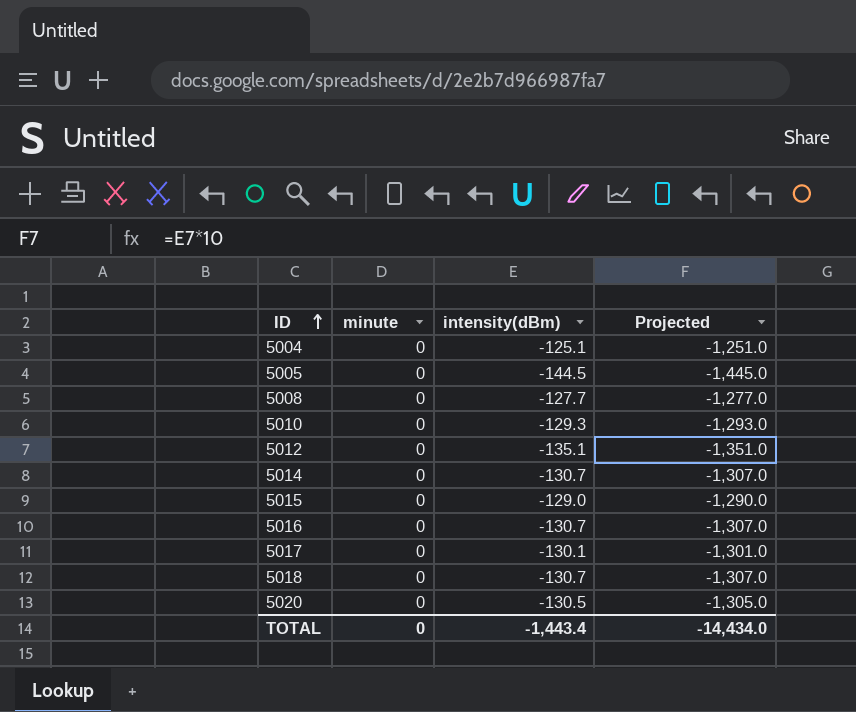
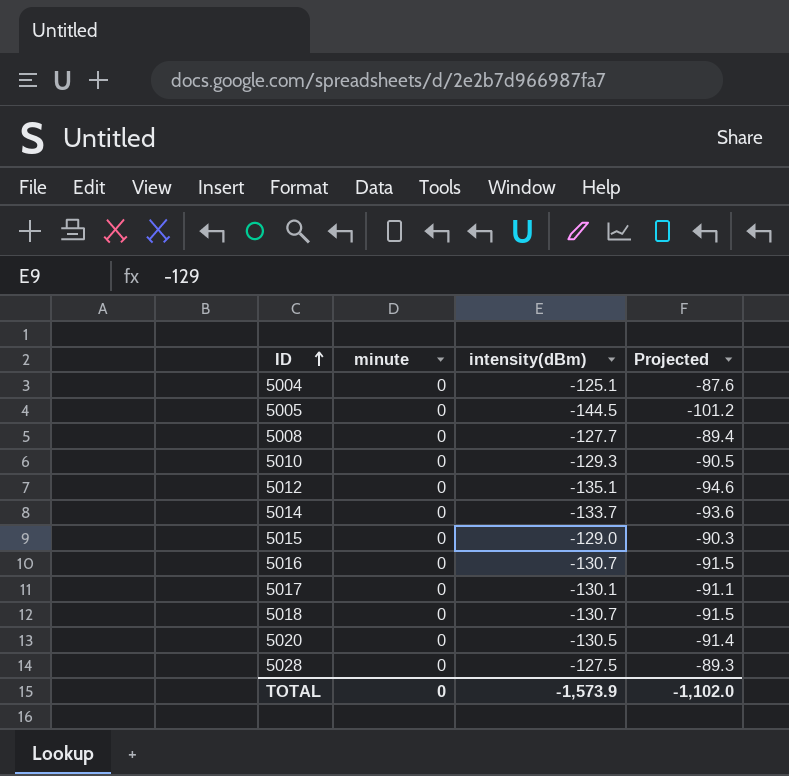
column Projected | formula: [intensity(dBm)] * 10 -> [intensity(dBm)] * 0.7
5014 | intensity(dBm): -130.7 -> -133.7
row 5028: none -> 0 | -127.5 | -89.3
TOTAL | intensity(dBm): -1,443.4 -> -1,573.9
TOTAL | Projected: -14,434.0 -> -1,102.0

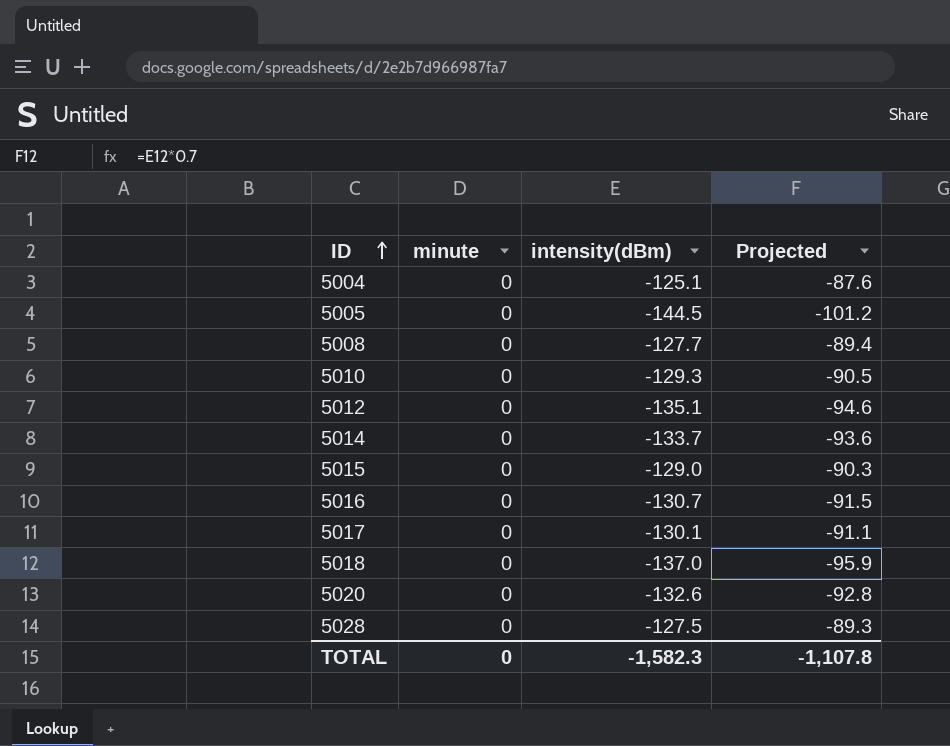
5018 | intensity(dBm): -130.7 -> -137.0
5018 | Projected: -91.5 -> -95.9
5020 | intensity(dBm): -130.5 -> -132.6
5020 | Projected: -91.4 -> -92.8
TOTAL | intensity(dBm): -1,573.9 -> -1,582.3
TOTAL | Projected: -1,102.0 -> -1,107.8

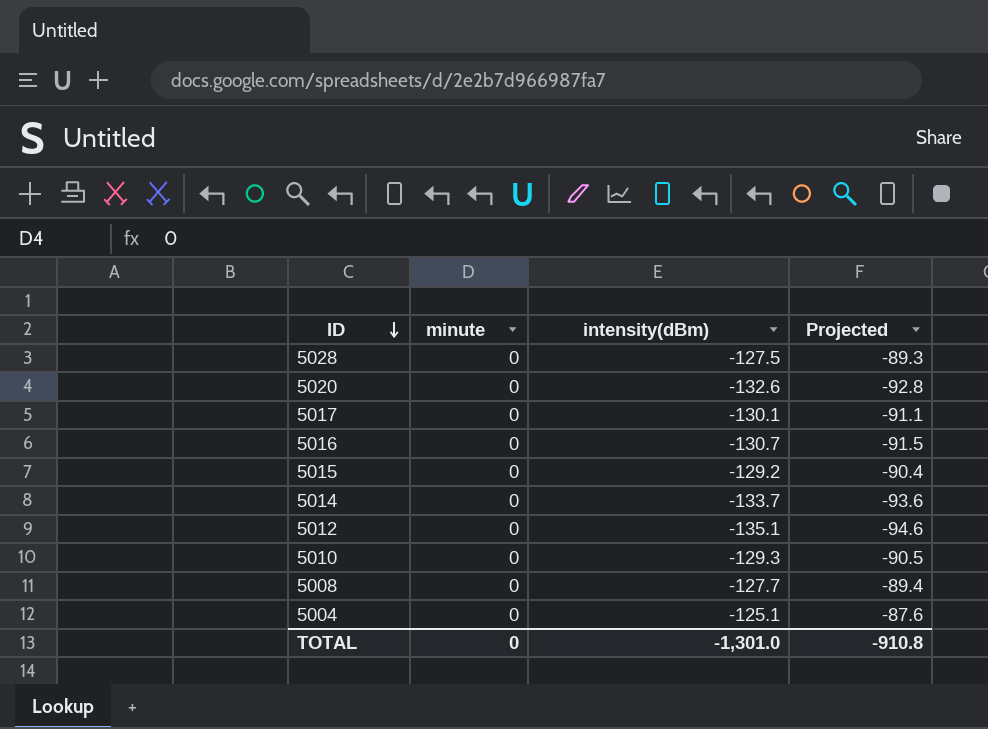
row order: ID ascending -> ID descending
row 5005: 0 | -144.5 | -101.2 -> none
row 5018: 0 | -137.0 | -95.9 -> none
5015 | intensity(dBm): -129.0 -> -129.2
5015 | Projected: -90.3 -> -90.4
TOTAL | intensity(dBm): -1,582.3 -> -1,301.0
TOTAL | Projected: -1,107.8 -> -910.8

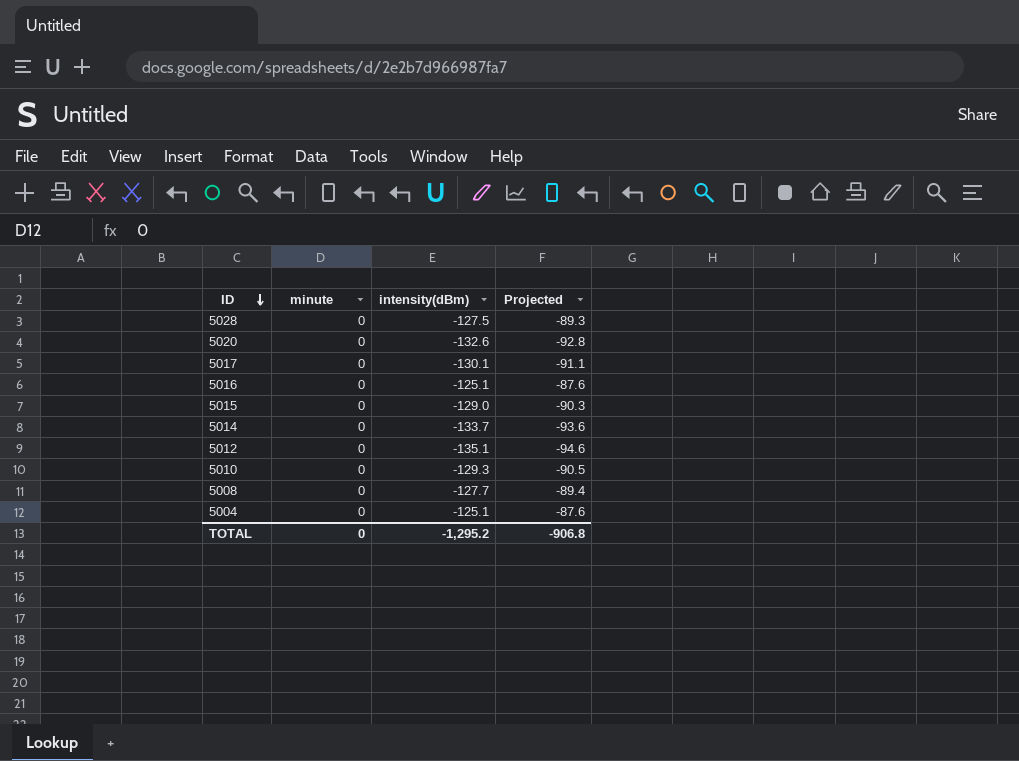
5016 | intensity(dBm): -130.7 -> -125.1
5016 | Projected: -91.5 -> -87.6
5015 | intensity(dBm): -129.2 -> -129.0
5015 | Projected: -90.4 -> -90.3
TOTAL | intensity(dBm): -1,301.0 -> -1,295.2
TOTAL | Projected: -910.8 -> -906.8

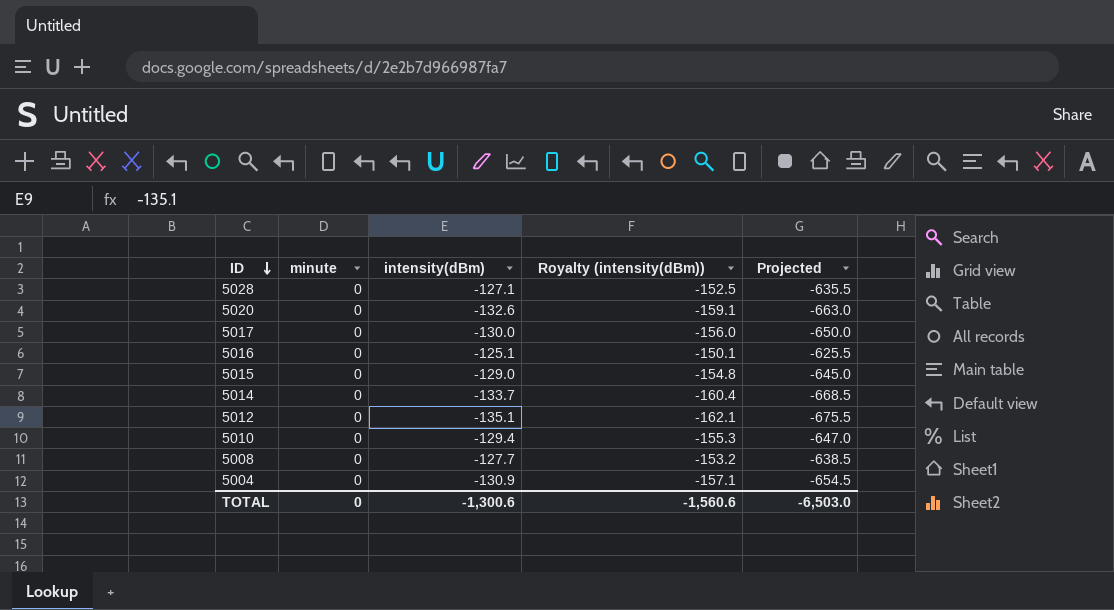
column Royalty (intensity(dBm)) | formula: none -> [intensity(dBm)] * 1.2
column Projected | formula: [intensity(dBm)] * 0.7 -> [intensity(dBm)] * 5
5028 | intensity(dBm): -127.5 -> -127.1
5017 | intensity(dBm): -130.1 -> -130.0
5010 | intensity(dBm): -129.3 -> -129.4
5004 | intensity(dBm): -125.1 -> -130.9
TOTAL | intensity(dBm): -1,295.2 -> -1,300.6
TOTAL | Projected: -906.8 -> -6,503.0

